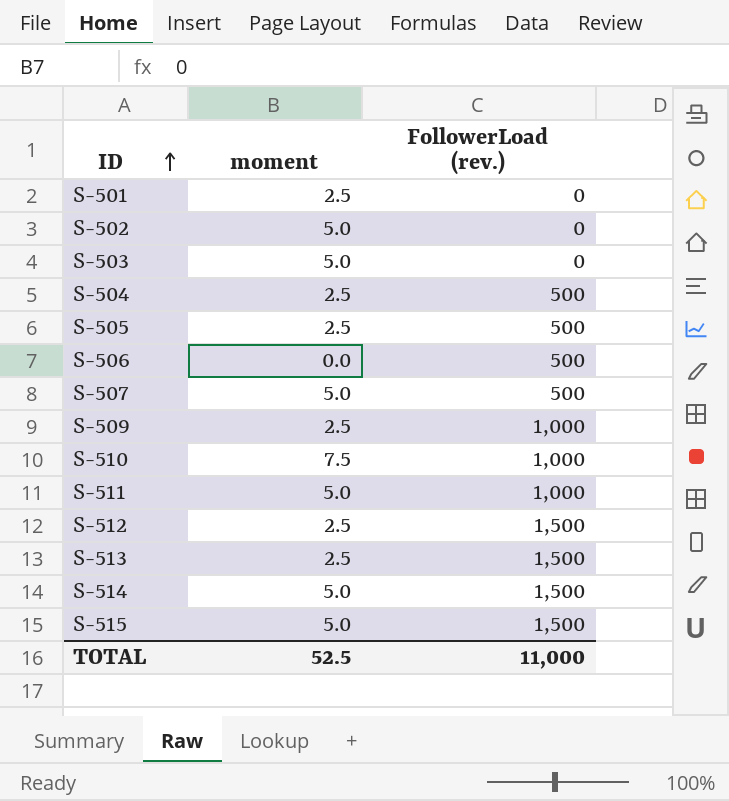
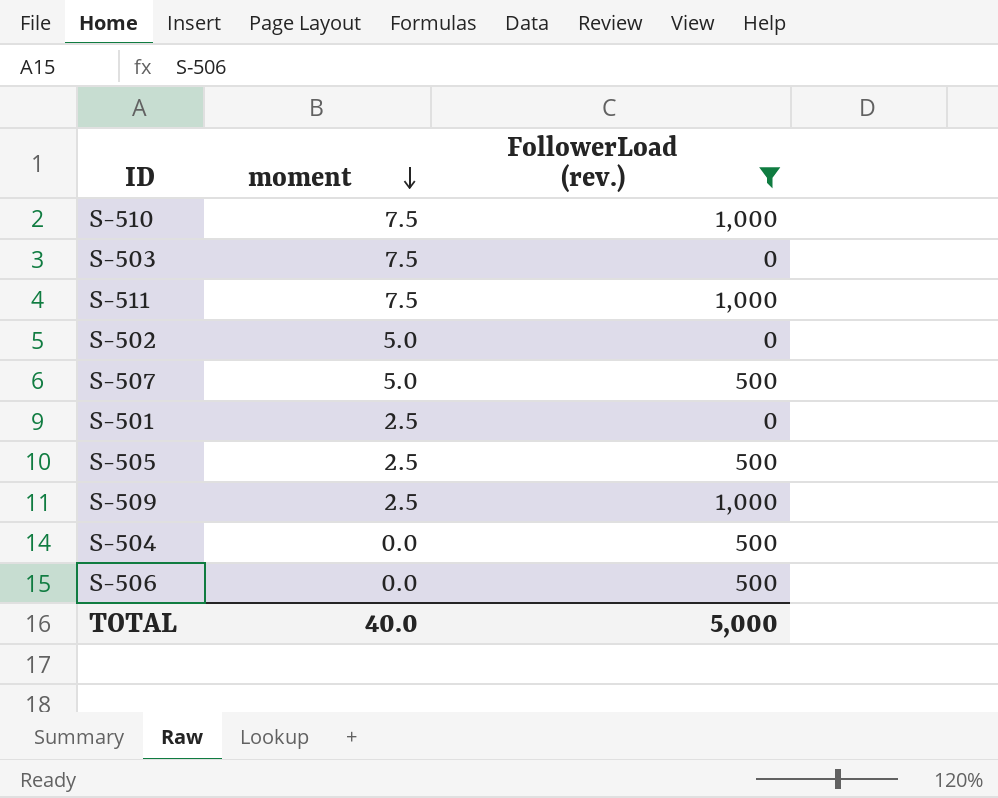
filter: none -> FollowerLoad (rev.) != 1,500
row order: ID ascending -> moment descending
S-503 | moment: 5.0 -> 7.5
S-511 | moment: 5.0 -> 7.5
S-504 | moment: 2.5 -> 0.0
TOTAL | moment: 52.5 -> 40.0
TOTAL | FollowerLoad (rev.): 11,000 -> 5,000

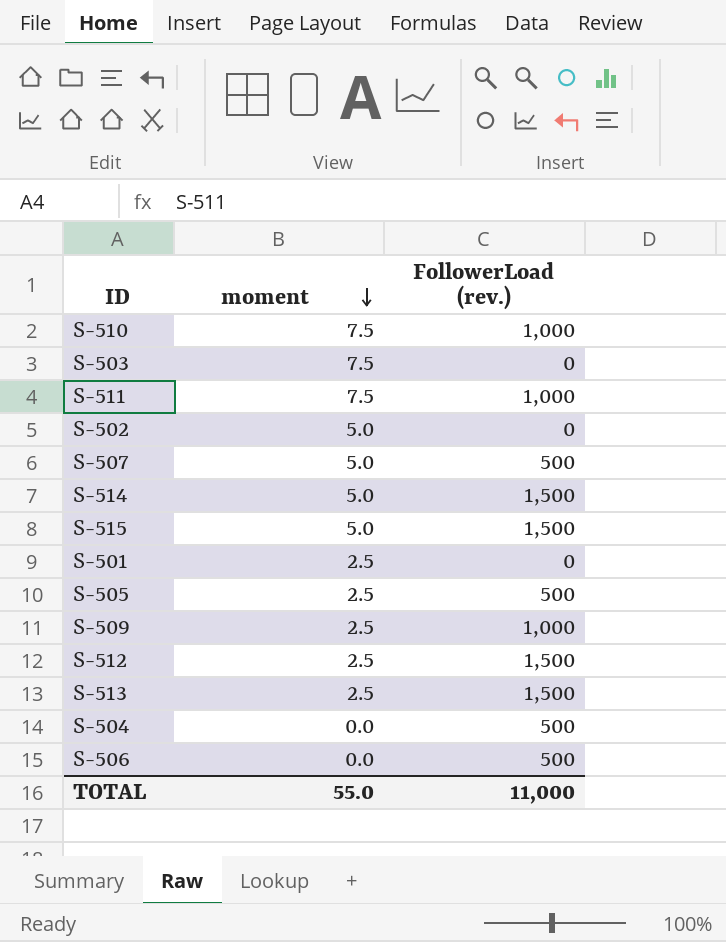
filter: FollowerLoad (rev.) != 1,500 -> none
TOTAL | moment: 40.0 -> 55.0
TOTAL | FollowerLoad (rev.): 5,000 -> 11,000

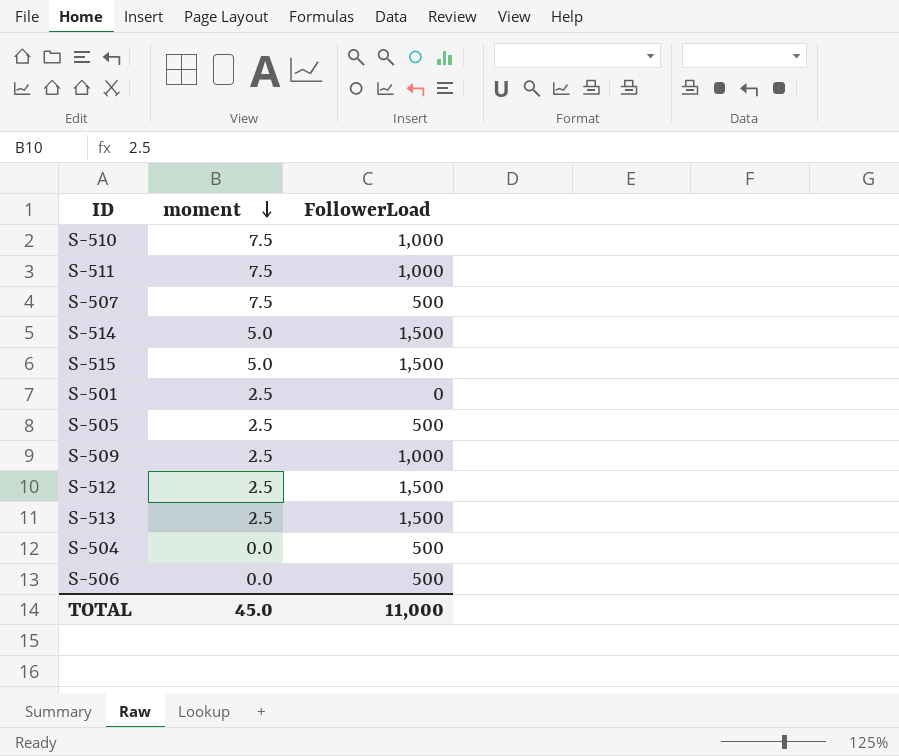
column name: FollowerLoad (rev.) -> FollowerLoad
row S-503: 7.5 | 0 -> none
row S-502: 5.0 | 0 -> none
S-507 | moment: 5.0 -> 7.5
TOTAL | moment: 55.0 -> 45.0

